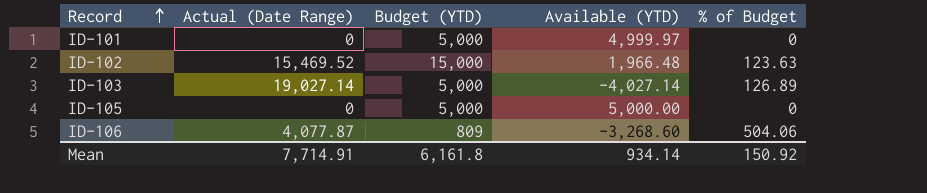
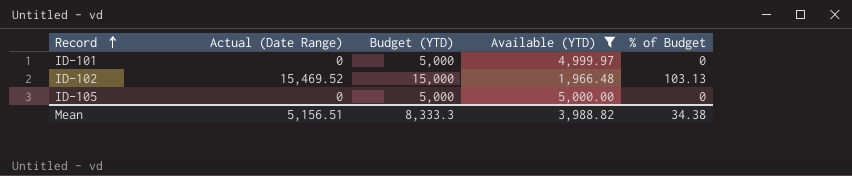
filter: none -> Available (YTD) >= 1,966.48
ID-102 | % of Budget: 123.63 -> 103.13
Mean | Actual (Date Range): 7,714.91 -> 5,156.51
Mean | Budget (YTD): 6,161.8 -> 8,333.3
Mean | Available (YTD): 934.14 -> 3,988.82
Mean | % of Budget: 150.92 -> 34.38

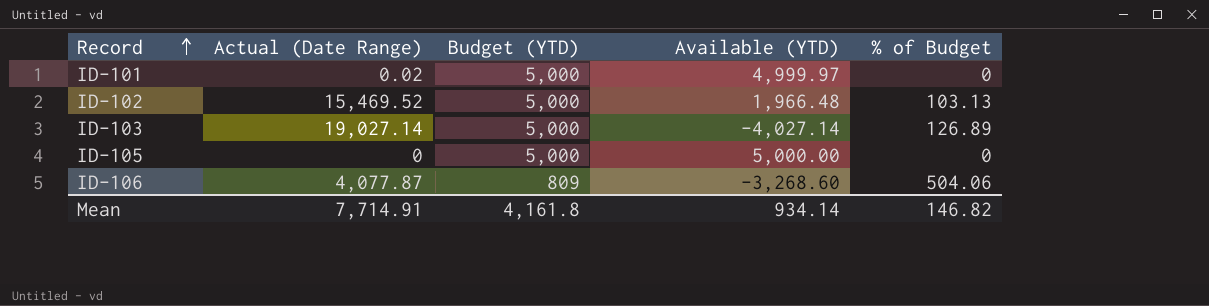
filter: Available (YTD) >= 1,966.48 -> none
ID-101 | Actual (Date Range): 0 -> 0.02
ID-102 | Budget (YTD): 15,000 -> 5,000
Mean | Actual (Date Range): 5,156.51 -> 7,714.91
Mean | Budget (YTD): 8,333.3 -> 4,161.8
Mean | Available (YTD): 3,988.82 -> 934.14
Mean | % of Budget: 34.38 -> 146.82

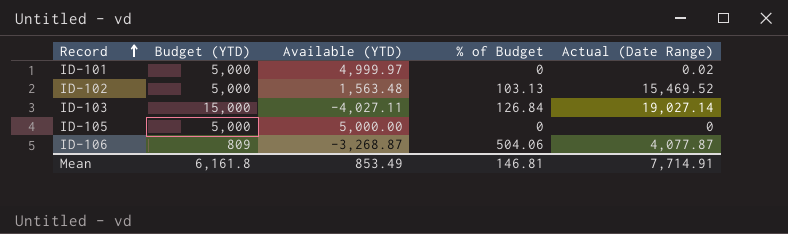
column Actual (Date Range) | position: 2 -> 5
ID-102 | Available (YTD): 1,966.48 -> 1,563.48
ID-103 | Budget (YTD): 5,000 -> 15,000
ID-103 | Available (YTD): -4,027.14 -> -4,027.11
ID-103 | % of Budget: 126.89 -> 126.84
ID-106 | Available (YTD): -3,268.60 -> -3,268.87
Mean | Budget (YTD): 4,161.8 -> 6,161.8
Mean | Available (YTD): 934.14 -> 853.49
Mean | % of Budget: 146.82 -> 146.81

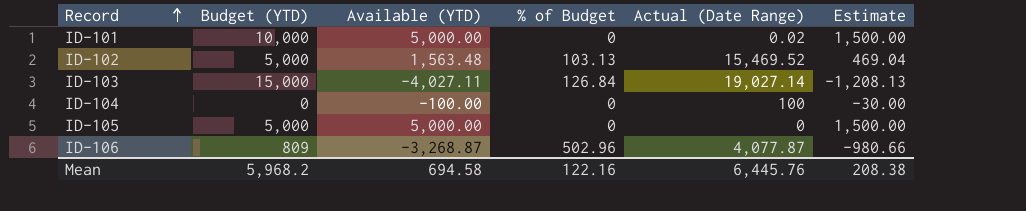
column Estimate | formula: none -> [Available (YTD)] * 0.3
ID-101 | Budget (YTD): 5,000 -> 10,000
ID-101 | Available (YTD): 4,999.97 -> 5,000.00
row ID-104: none -> 0 | -100.00 | 0 | 100 | -30.00
ID-106 | % of Budget: 504.06 -> 502.96
Mean | Budget (YTD): 6,161.8 -> 5,968.2
Mean | Available (YTD): 853.49 -> 694.58
Mean | % of Budget: 146.81 -> 122.16
Mean | Actual (Date Range): 7,714.91 -> 6,445.76

